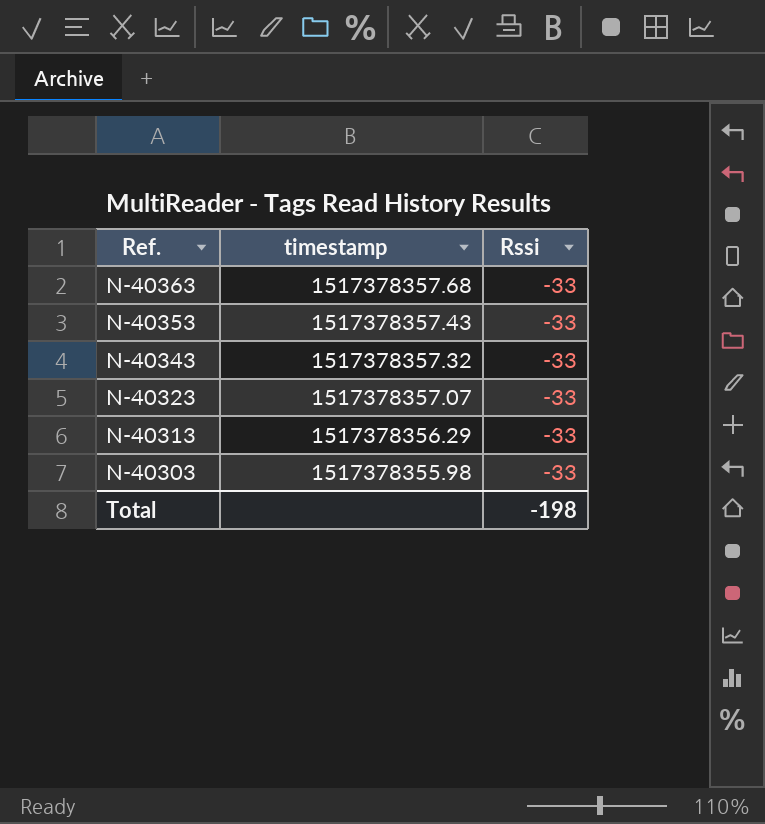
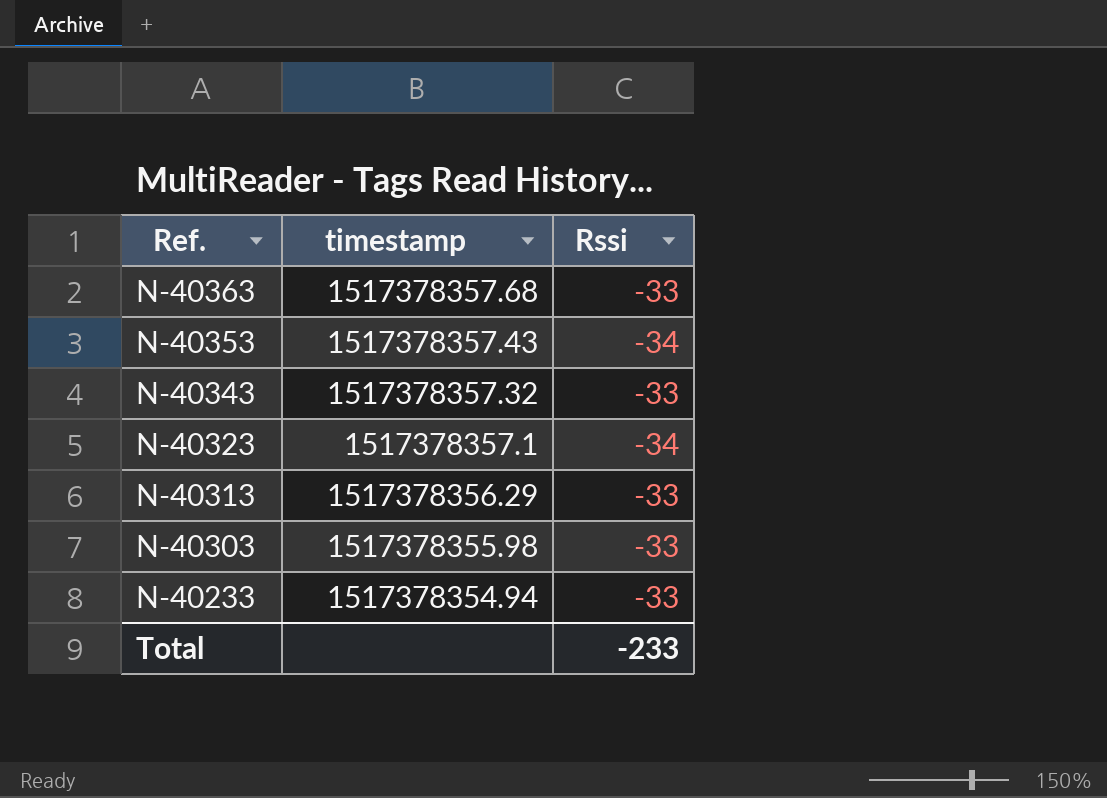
N-40353 | Rssi: -33 -> -34
N-40323 | timestamp: 1517378357.07 -> 1517378357.1
N-40323 | Rssi: -33 -> -34
row N-40233: none -> 1517378354.94 | -33
Total | Rssi: -198 -> -233

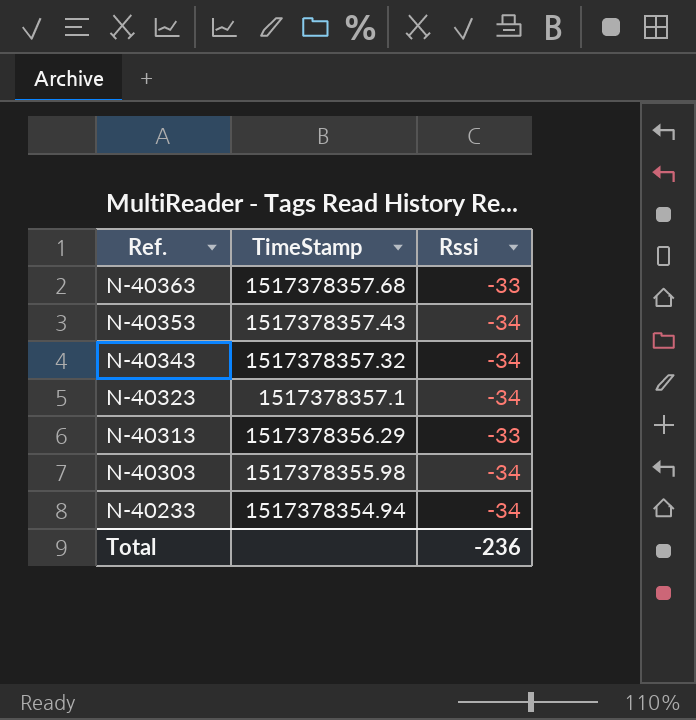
column name: timestamp -> TimeStamp
N-40343 | Rssi: -33 -> -34
N-40303 | Rssi: -33 -> -34
N-40233 | Rssi: -33 -> -34
Total | Rssi: -233 -> -236

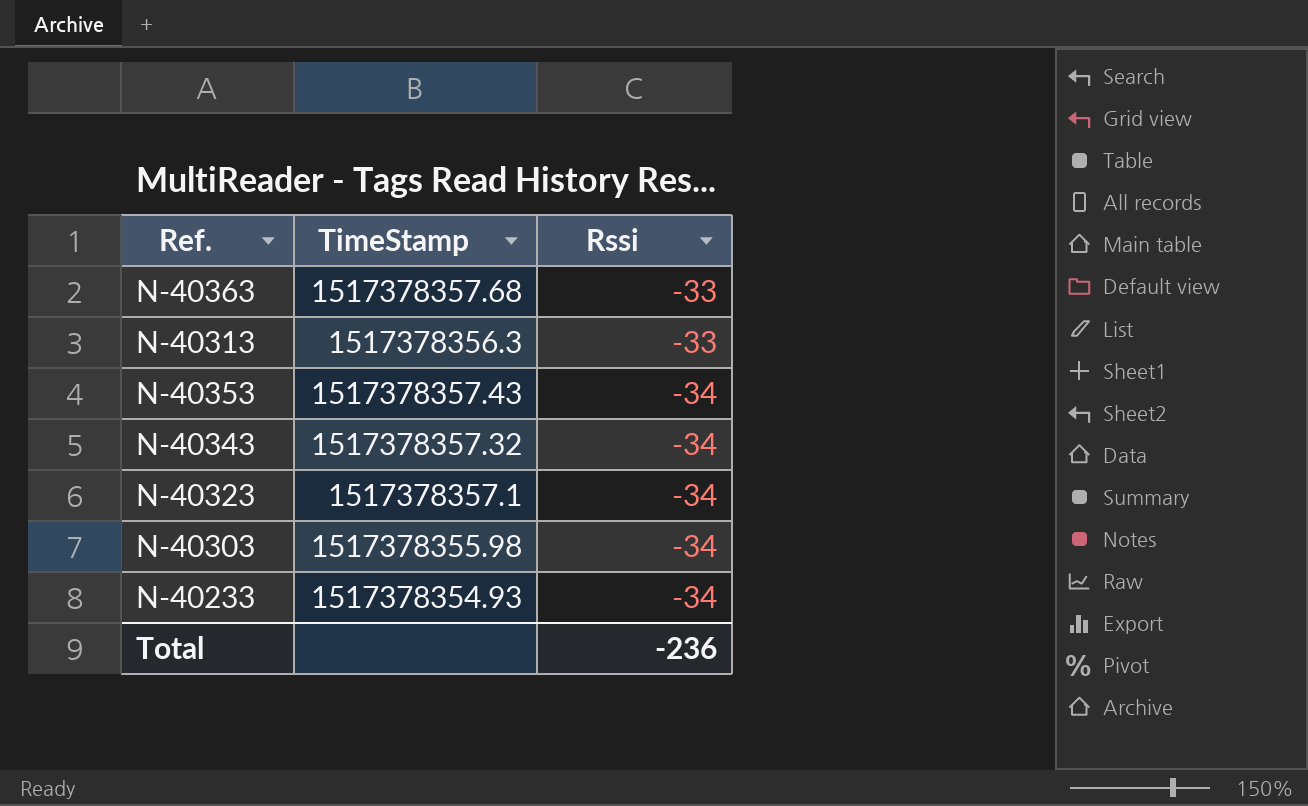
row order: Ref. descending -> Rssi descending
N-40313 | TimeStamp: 1517378356.29 -> 1517378356.3
N-40233 | TimeStamp: 1517378354.94 -> 1517378354.93

